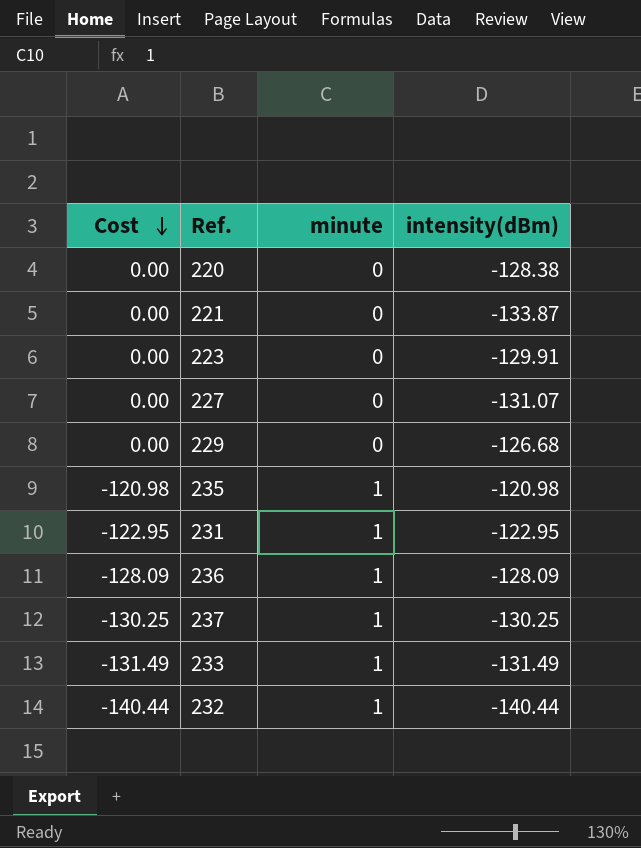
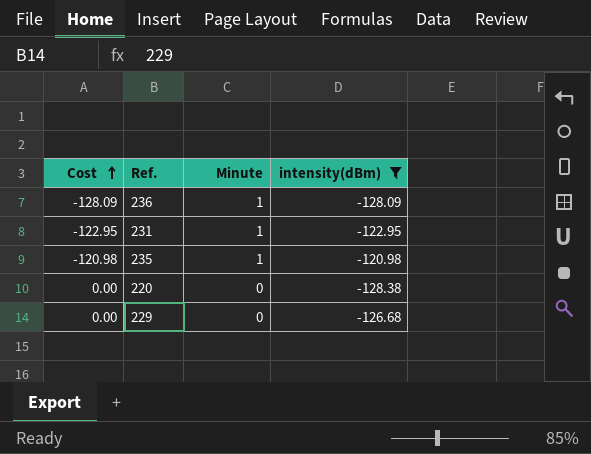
filter: none -> intensity(dBm) >= -128.38
row order: Cost descending -> Cost ascending
column name: minute -> Minute

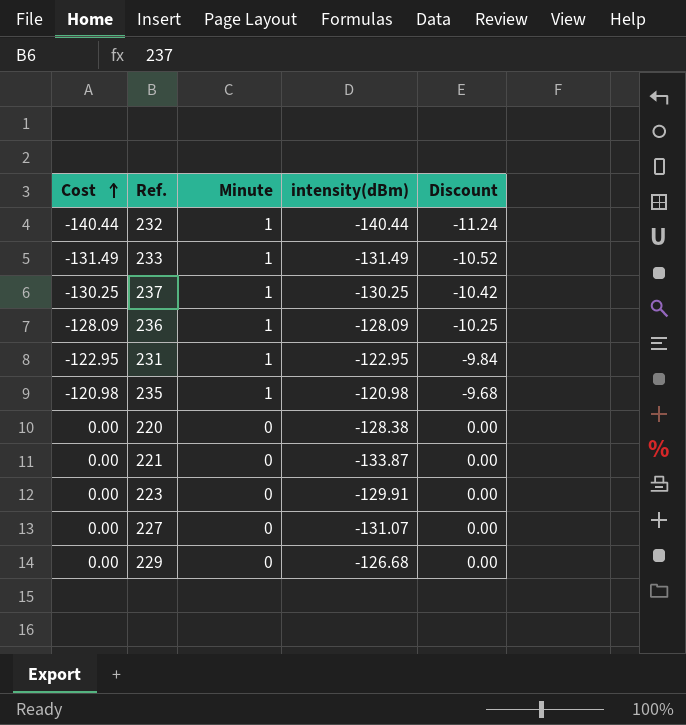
filter: intensity(dBm) >= -128.38 -> none
column Discount | formula: none -> [Cost] * 0.08

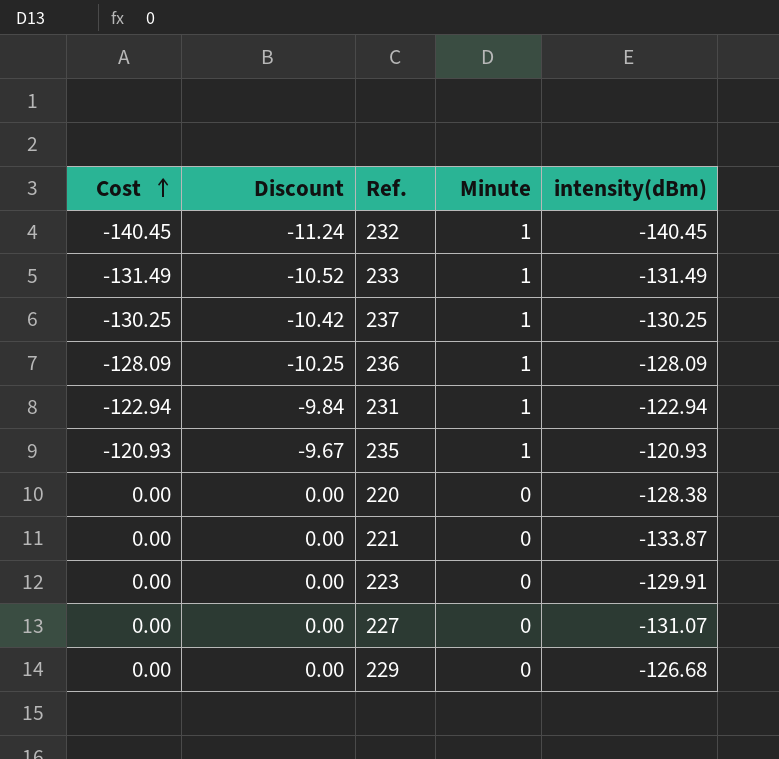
column Discount | position: 5 -> 2
232 | Cost: -140.44 -> -140.45
232 | intensity(dBm): -140.44 -> -140.45
231 | Cost: -122.95 -> -122.94
231 | intensity(dBm): -122.95 -> -122.94
235 | Cost: -120.98 -> -120.93
235 | Discount: -9.68 -> -9.67
235 | intensity(dBm): -120.98 -> -120.93

